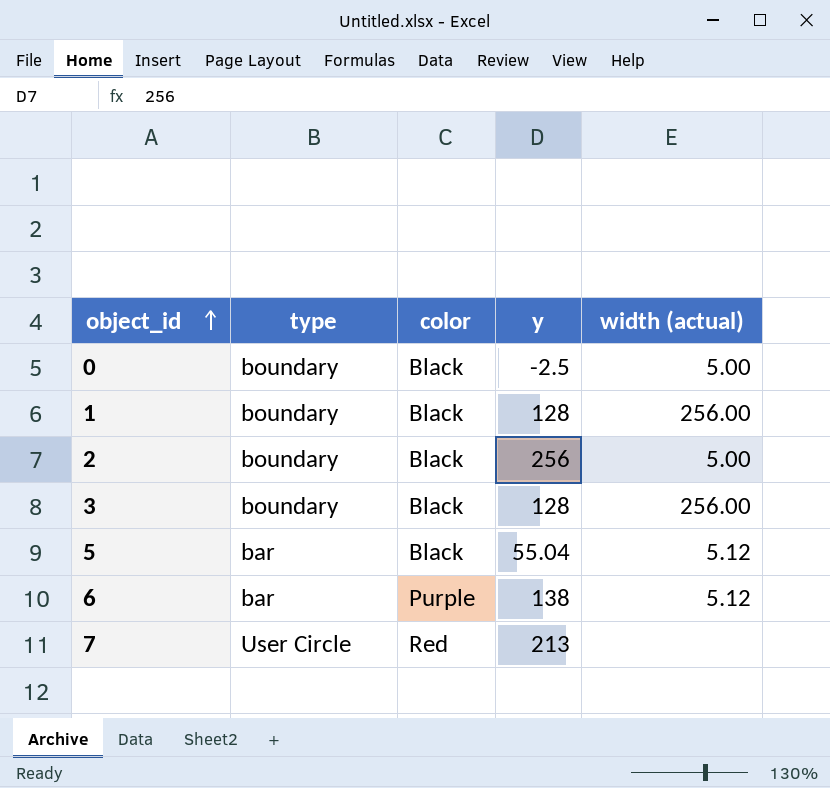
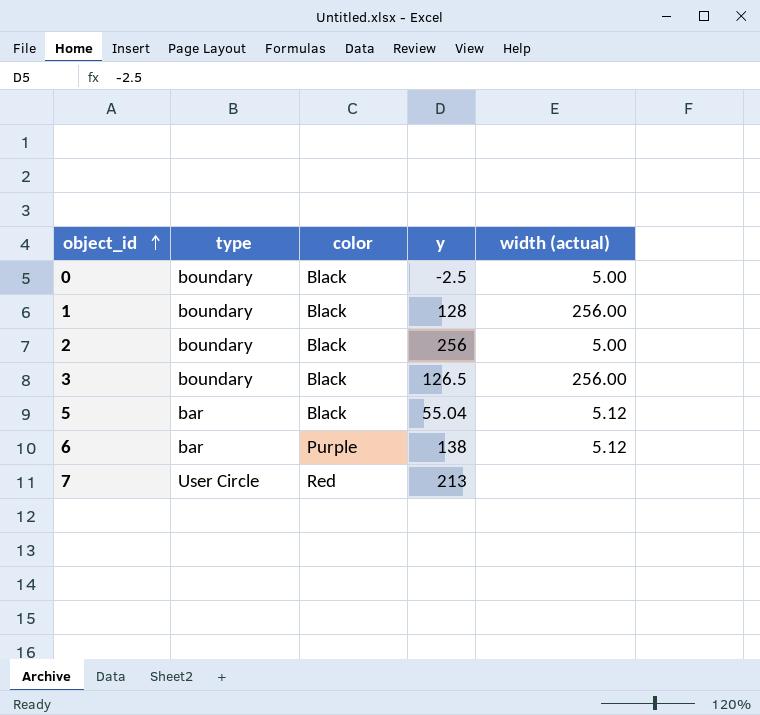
3 | y: 128 -> 126.5

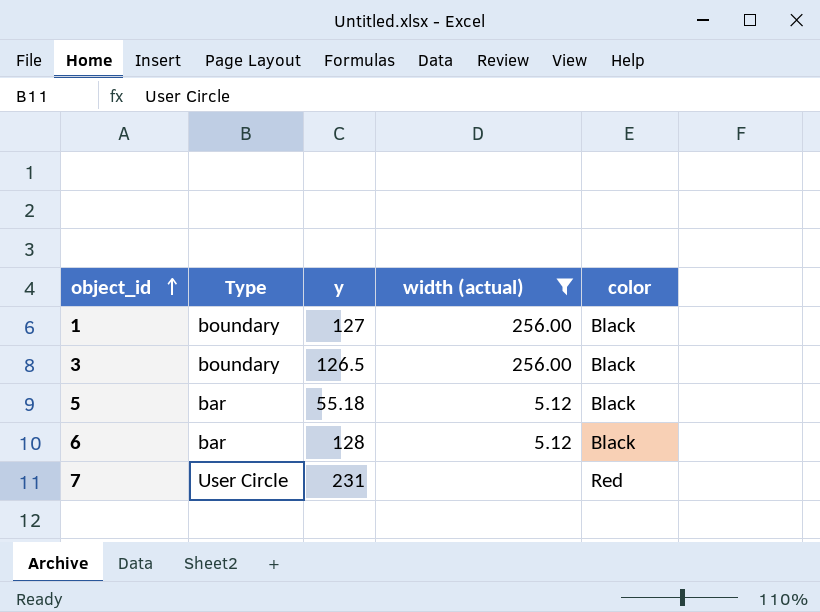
filter: none -> width (actual) != 5.00
column name: type -> Type
column color | position: 3 -> 5
1 | y: 128 -> 127
5 | y: 55.04 -> 55.18
6 | y: 138 -> 128
6 | color: Purple -> Black
7 | y: 213 -> 231

